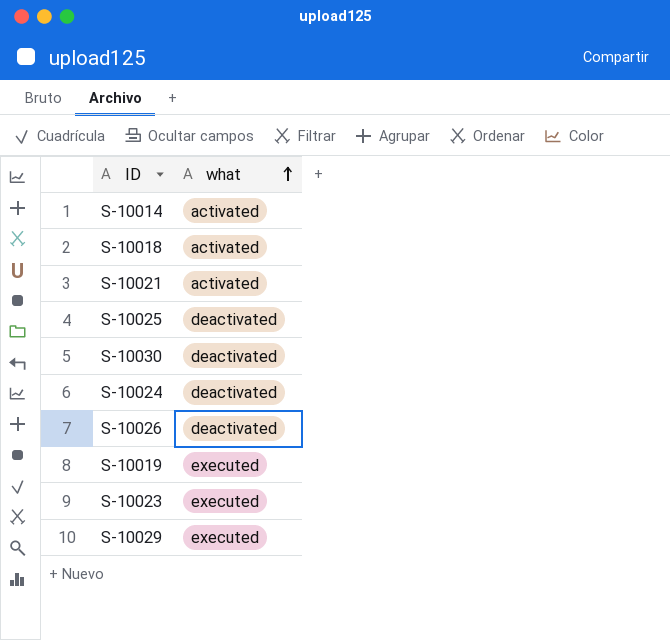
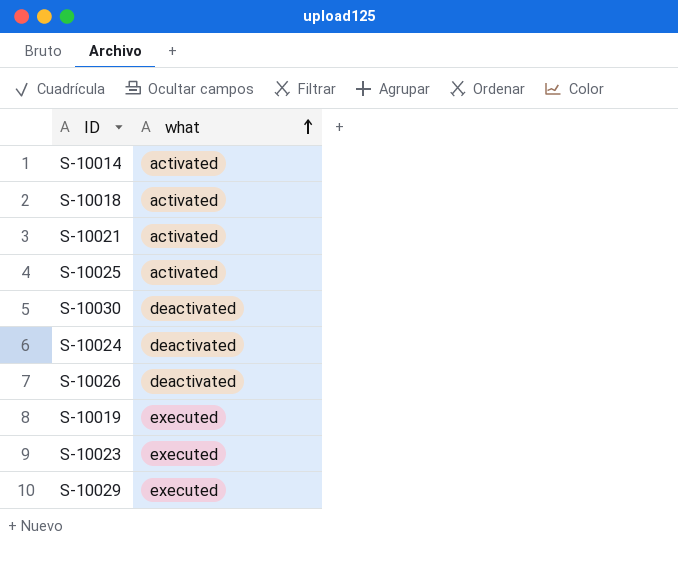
S-10025 | what: deactivated -> activated

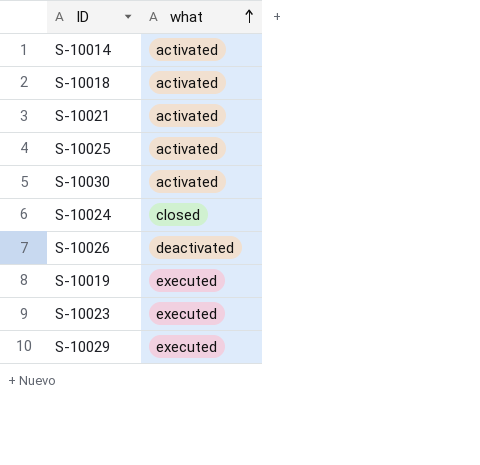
S-10030 | what: deactivated -> activated
S-10024 | what: deactivated -> closed

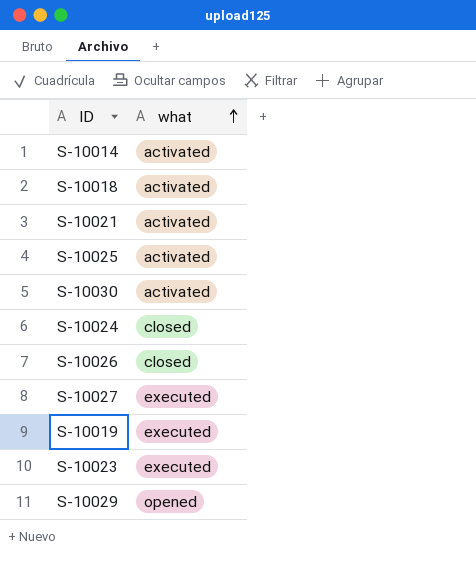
S-10026 | what: deactivated -> closed
row S-10027: none -> executed
S-10029 | what: executed -> opened

